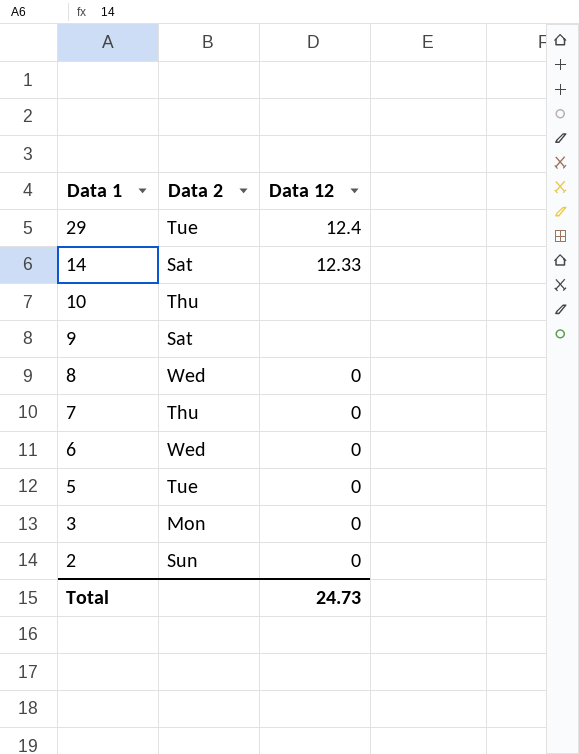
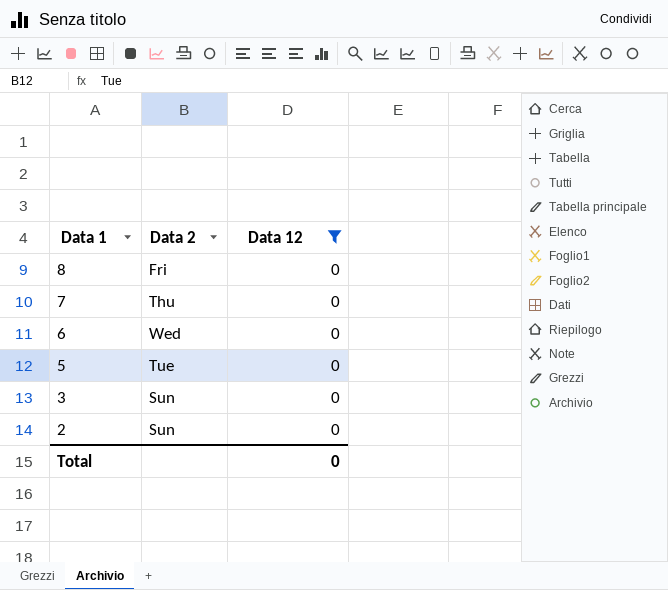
filter: none -> Data 12 = 0
8 | Data 2: Wed -> Fri
3 | Data 2: Mon -> Sun
Total | Data 12: 24.73 -> 0

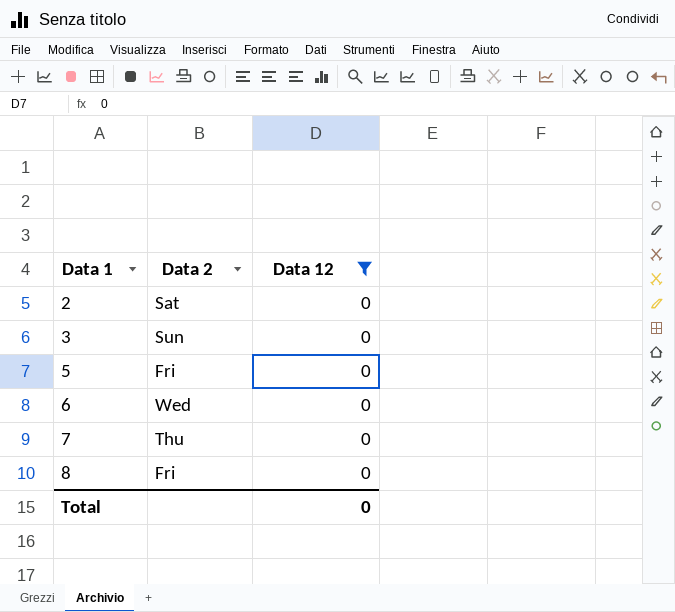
row order: Data 1 descending -> Data 1 ascending
2 | Data 2: Sun -> Sat
5 | Data 2: Tue -> Fri

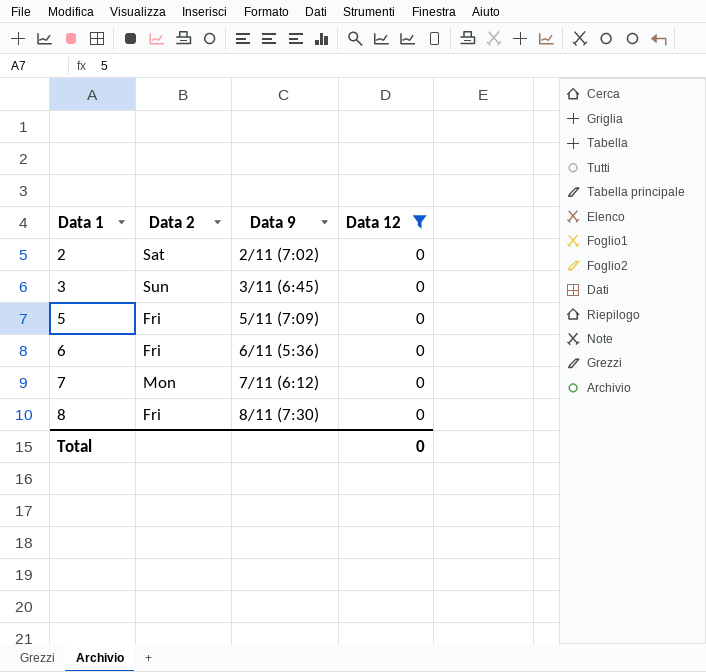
column Data 9 | position: none -> 3
6 | Data 2: Wed -> Fri
7 | Data 2: Thu -> Mon

